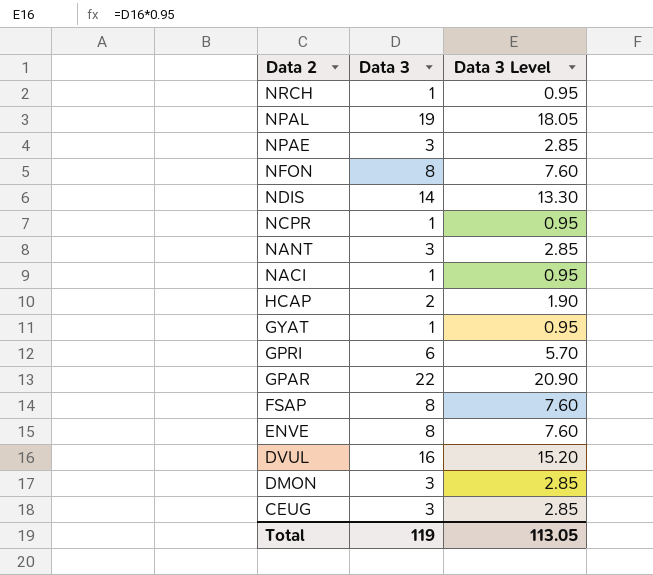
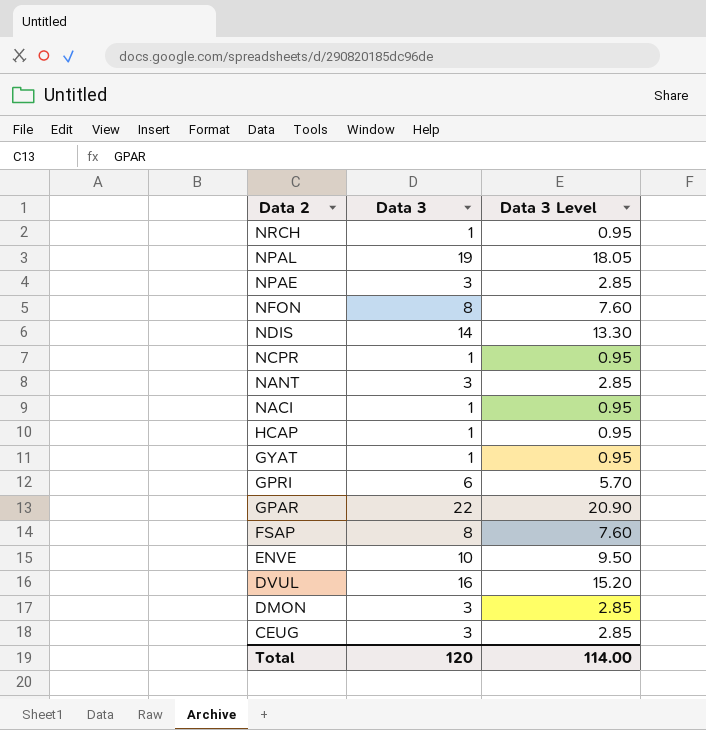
HCAP | Data 3: 2 -> 1
HCAP | Data 3 Level: 1.90 -> 0.95
ENVE | Data 3: 8 -> 10
ENVE | Data 3 Level: 7.60 -> 9.50
Total | Data 3: 119 -> 120
Total | Data 3 Level: 113.05 -> 114.00

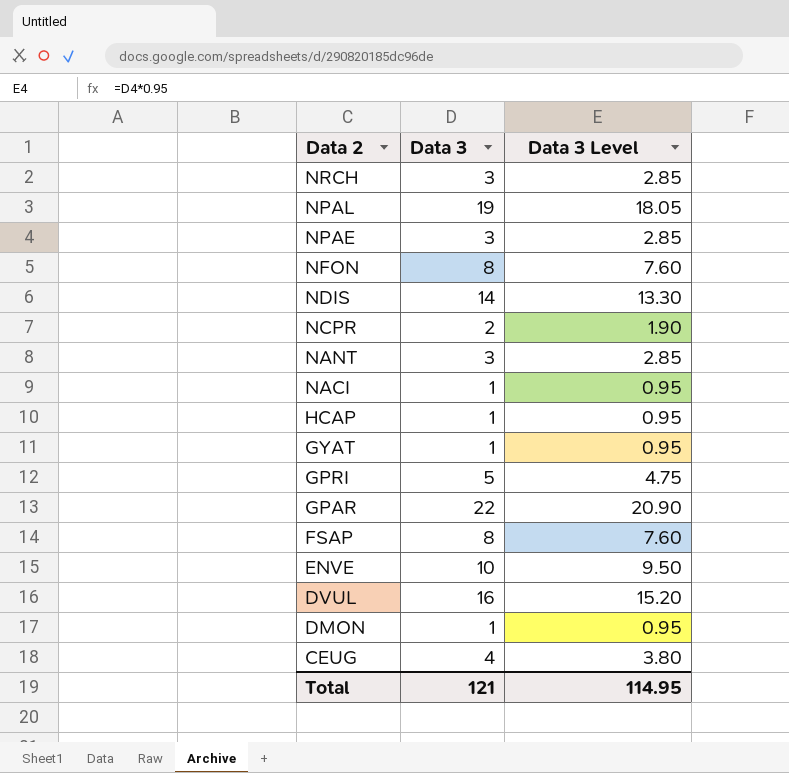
NRCH | Data 3: 1 -> 3
NRCH | Data 3 Level: 0.95 -> 2.85
NCPR | Data 3: 1 -> 2
NCPR | Data 3 Level: 0.95 -> 1.90
GPRI | Data 3: 6 -> 5
GPRI | Data 3 Level: 5.70 -> 4.75
DMON | Data 3: 3 -> 1
DMON | Data 3 Level: 2.85 -> 0.95
CEUG | Data 3: 3 -> 4
CEUG | Data 3 Level: 2.85 -> 3.80
Total | Data 3: 120 -> 121
Total | Data 3 Level: 114.00 -> 114.95

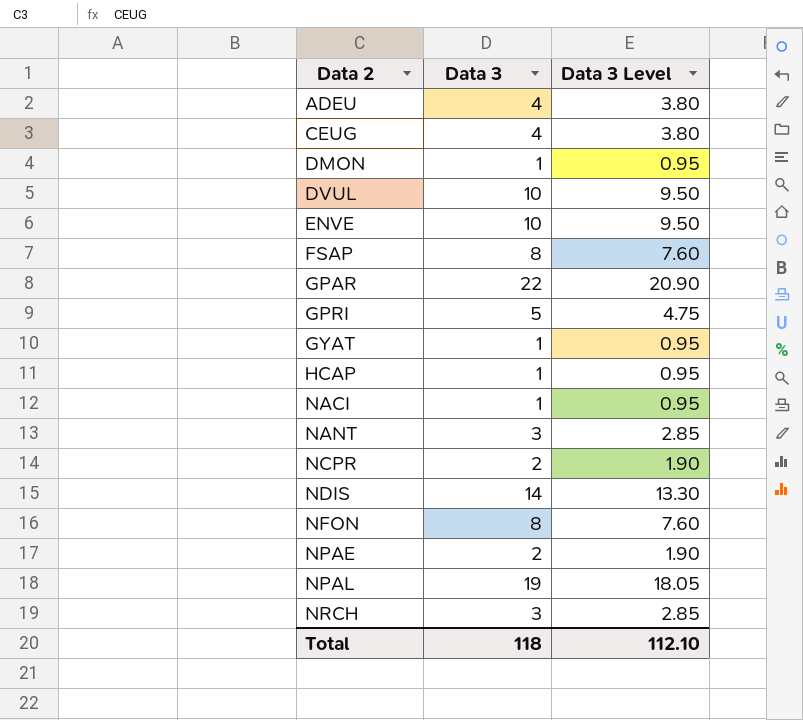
row order: Data 2 descending -> Data 2 ascending
row ADEU: none -> 4 | 3.80
DVUL | Data 3: 16 -> 10
DVUL | Data 3 Level: 15.20 -> 9.50
NPAE | Data 3: 3 -> 2
NPAE | Data 3 Level: 2.85 -> 1.90
Total | Data 3: 121 -> 118
Total | Data 3 Level: 114.95 -> 112.10

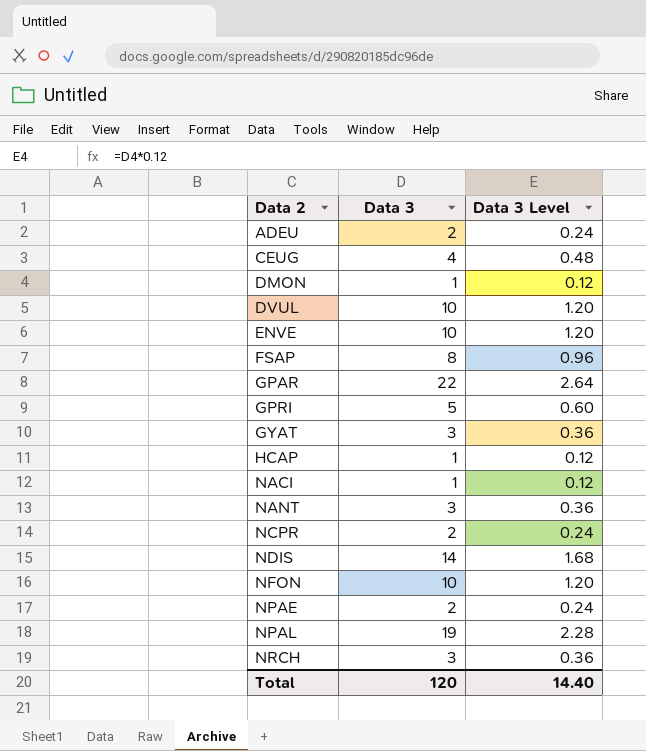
column Data 3 Level | formula: [Data 3] * 0.95 -> [Data 3] * 0.12
ADEU | Data 3: 4 -> 2
GYAT | Data 3: 1 -> 3
NFON | Data 3: 8 -> 10
Total | Data 3: 118 -> 120
Total | Data 3 Level: 112.10 -> 14.40

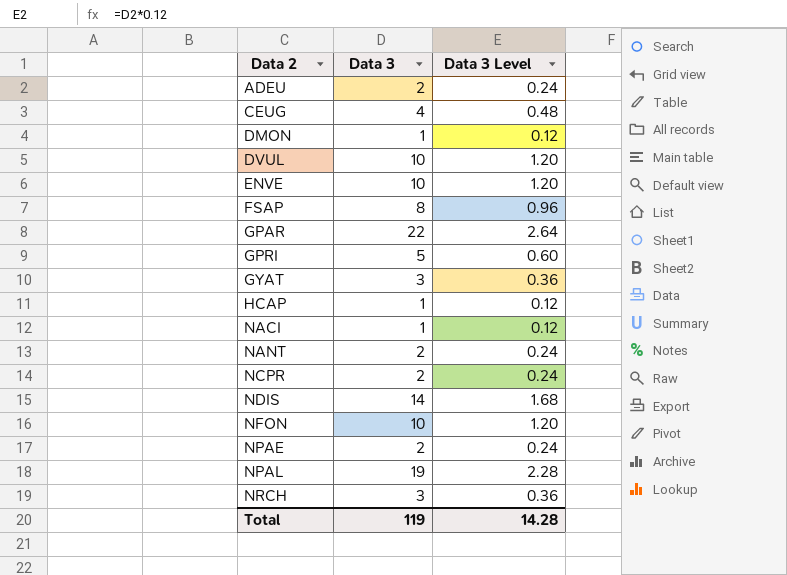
NANT | Data 3: 3 -> 2
NANT | Data 3 Level: 0.36 -> 0.24
Total | Data 3: 120 -> 119
Total | Data 3 Level: 14.40 -> 14.28

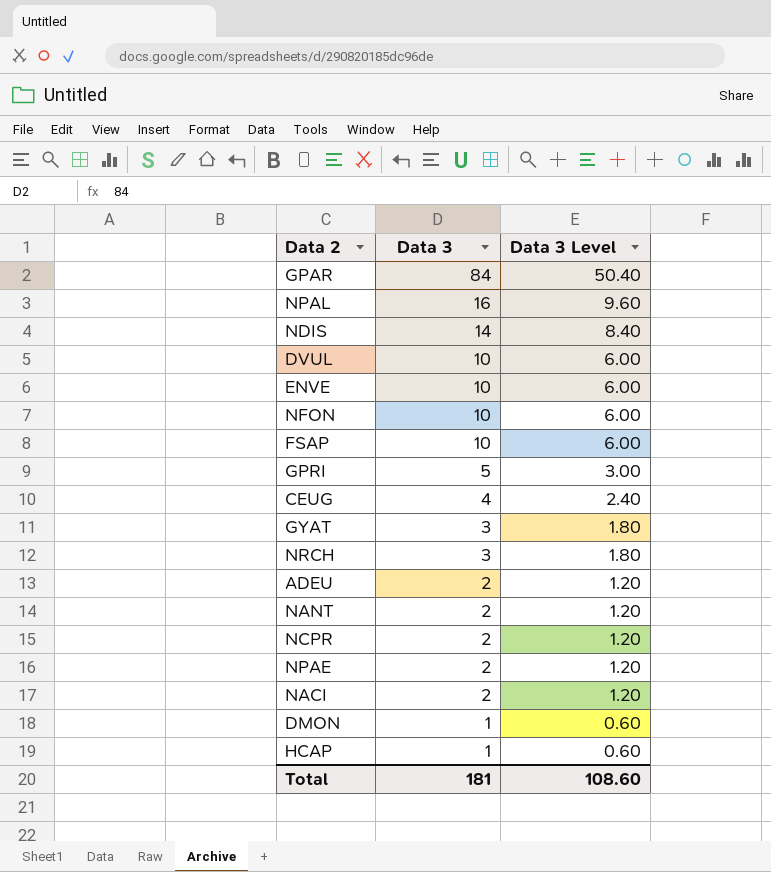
row order: Data 2 ascending -> Data 3 descending
column Data 3 Level | formula: [Data 3] * 0.12 -> [Data 3] * 0.6
GPAR | Data 3: 22 -> 84
NPAL | Data 3: 19 -> 16
FSAP | Data 3: 8 -> 10
NACI | Data 3: 1 -> 2
Total | Data 3: 119 -> 181
Total | Data 3 Level: 14.28 -> 108.60

